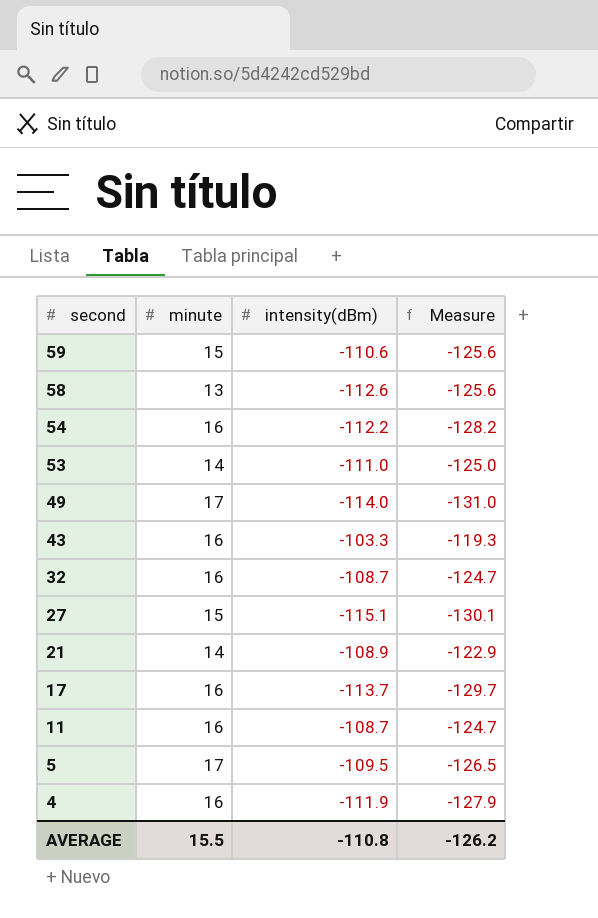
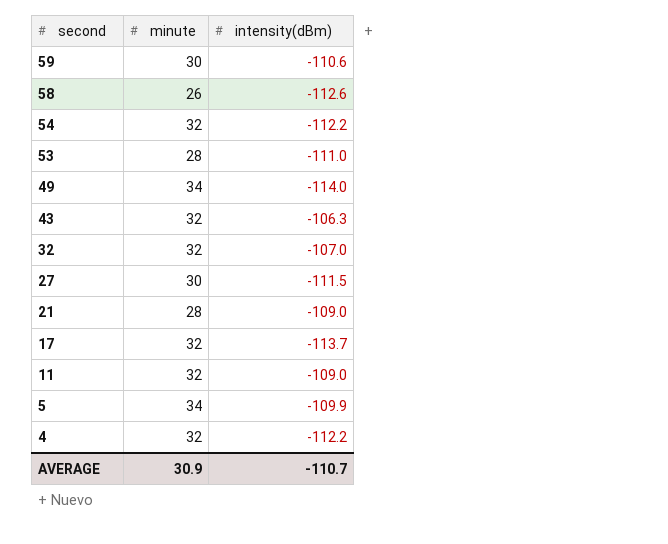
column Measure | formula: [intensity(dBm)] - [minute] -> none
59 | minute: 15 -> 30
58 | minute: 13 -> 26
54 | minute: 16 -> 32
53 | minute: 14 -> 28
49 | minute: 17 -> 34
43 | minute: 16 -> 32
43 | intensity(dBm): -103.3 -> -106.3
32 | minute: 16 -> 32
32 | intensity(dBm): -108.7 -> -107.0
27 | minute: 15 -> 30
27 | intensity(dBm): -115.1 -> -111.5
21 | minute: 14 -> 28
21 | intensity(dBm): -108.9 -> -109.0
17 | minute: 16 -> 32
11 | minute: 16 -> 32
11 | intensity(dBm): -108.7 -> -109.0
5 | minute: 17 -> 34
5 | intensity(dBm): -109.5 -> -109.9
4 | minute: 16 -> 32
4 | intensity(dBm): -111.9 -> -112.2
AVERAGE | minute: 15.5 -> 30.9
AVERAGE | intensity(dBm): -110.8 -> -110.7

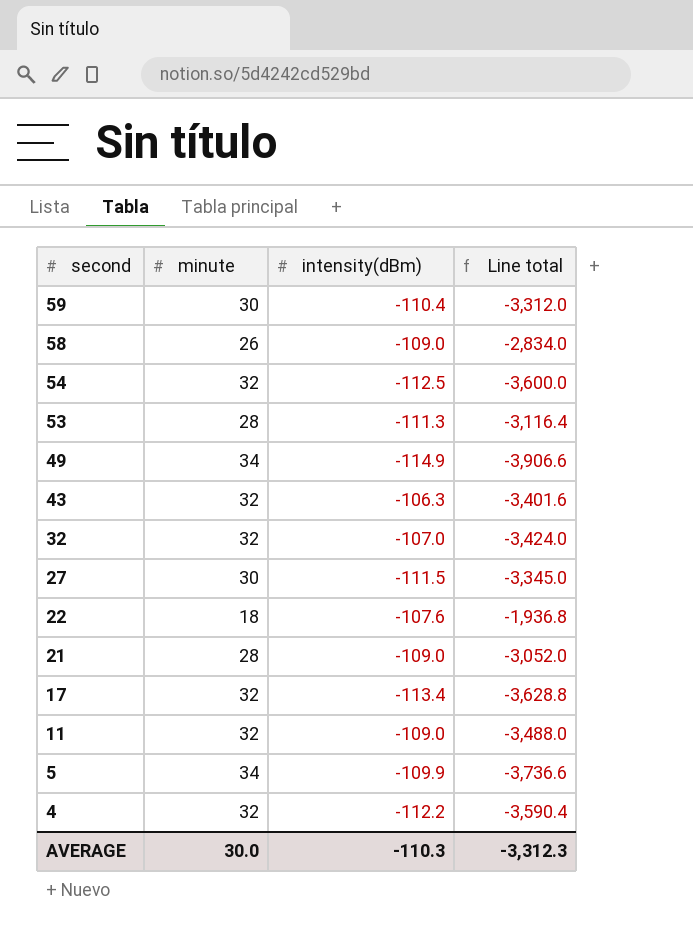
column Line total | formula: none -> [minute] * [intensity(dBm)]
59 | intensity(dBm): -110.6 -> -110.4
58 | intensity(dBm): -112.6 -> -109.0
54 | intensity(dBm): -112.2 -> -112.5
53 | intensity(dBm): -111.0 -> -111.3
49 | intensity(dBm): -114.0 -> -114.9
row 22: none -> 18 | -107.6 | -1,936.8
17 | intensity(dBm): -113.7 -> -113.4
AVERAGE | minute: 30.9 -> 30.0
AVERAGE | intensity(dBm): -110.7 -> -110.3

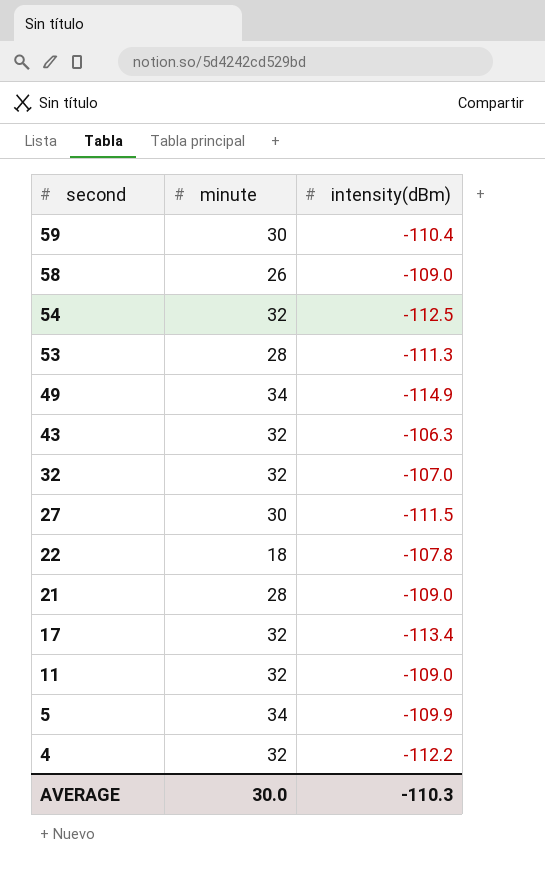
column Line total | formula: [minute] * [intensity(dBm)] -> none
22 | intensity(dBm): -107.6 -> -107.8

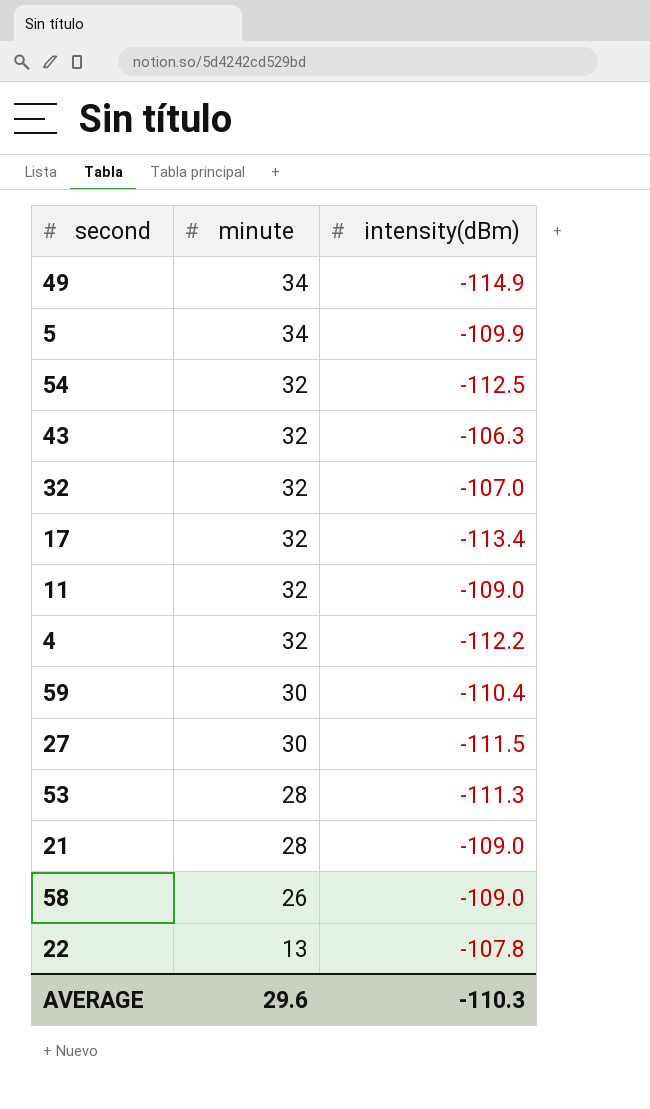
row order: second descending -> minute descending
22 | minute: 18 -> 13
AVERAGE | minute: 30.0 -> 29.6

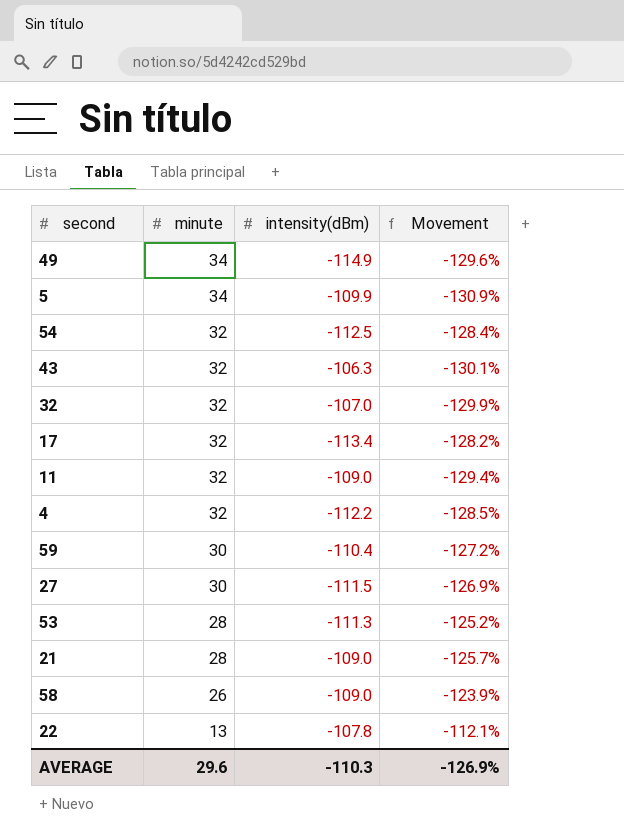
column Movement | formula: none -> ([minute] - [intensity(dBm)]) / [intensity(dBm)]

